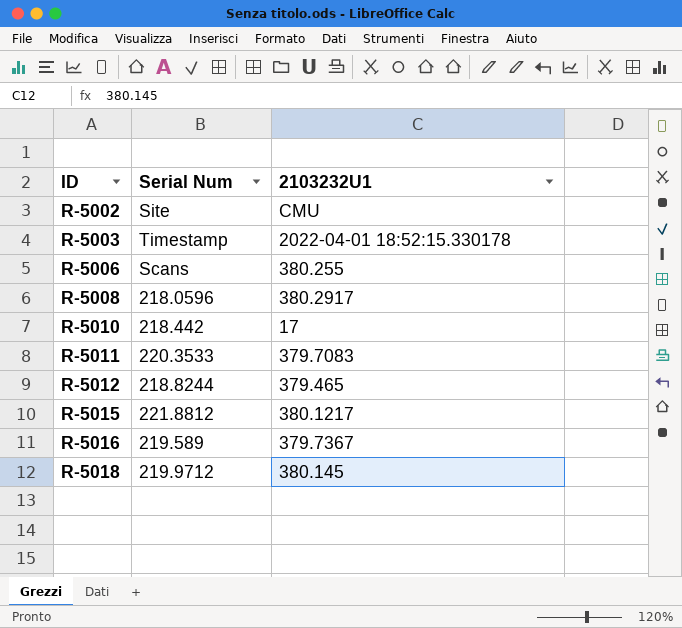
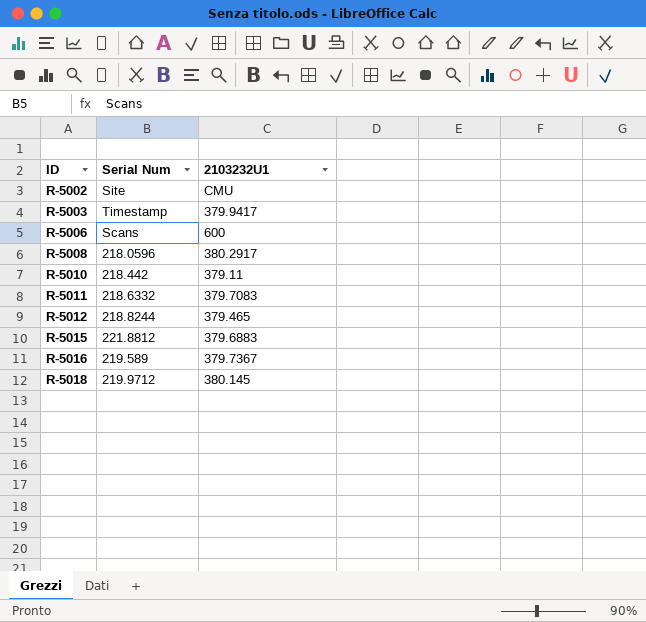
R-5003 | 2103232U1: 2022-04-01 18:52:15.330178 -> 379.9417
R-5006 | 2103232U1: 380.255 -> 600
R-5010 | 2103232U1: 17 -> 379.11
R-5011 | Serial Num: 220.3533 -> 218.6332
R-5015 | 2103232U1: 380.1217 -> 379.6883

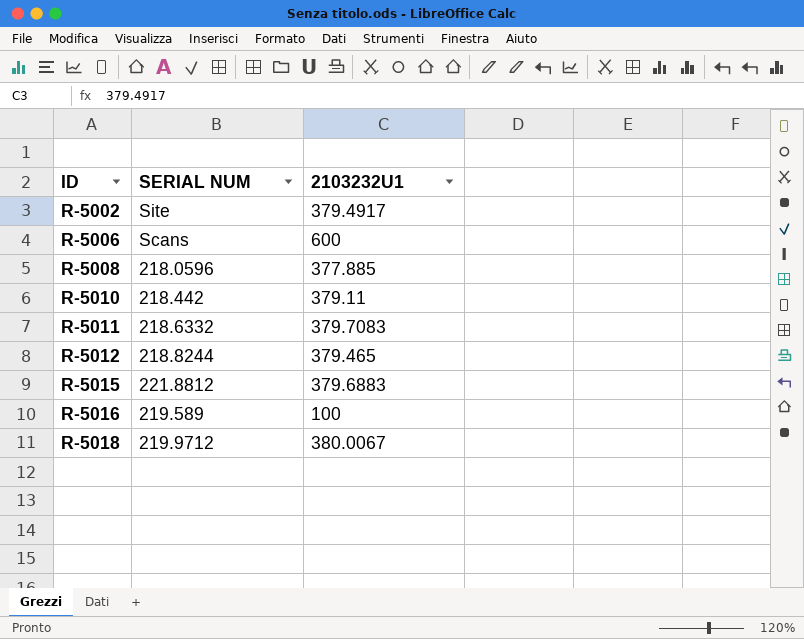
column name: Serial Num -> SERIAL NUM
row R-5003: Timestamp | 379.9417 -> none
R-5002 | 2103232U1: CMU -> 379.4917
R-5008 | 2103232U1: 380.2917 -> 377.885
R-5016 | 2103232U1: 379.7367 -> 100
R-5018 | 2103232U1: 380.145 -> 380.0067

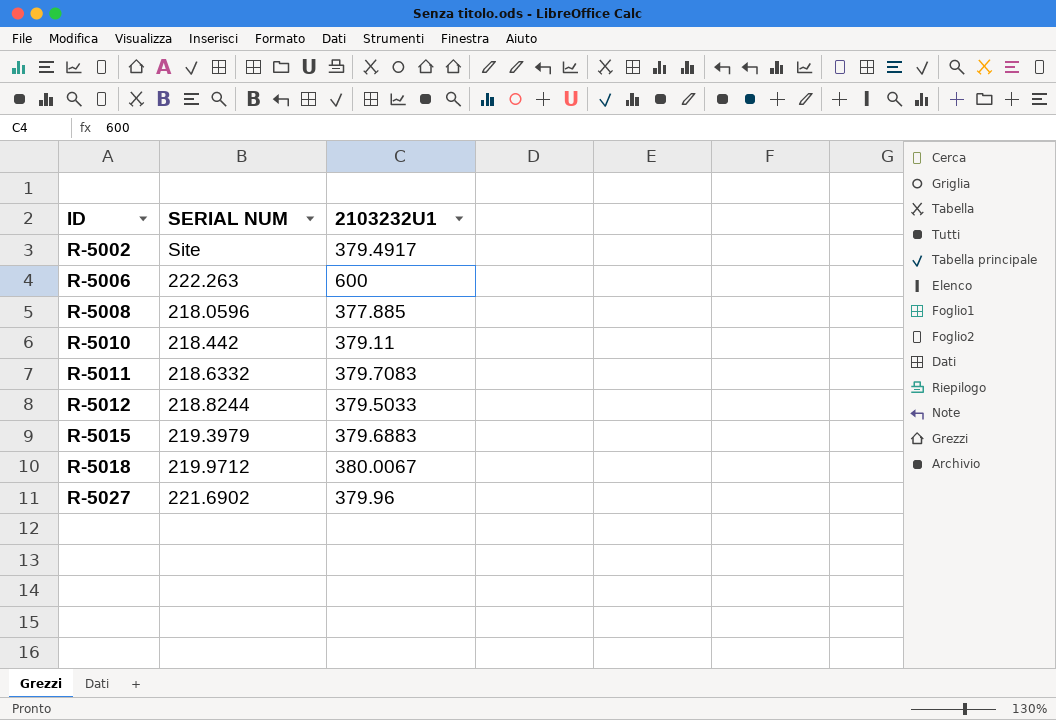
row R-5016: 219.589 | 100 -> none
R-5006 | SERIAL NUM: Scans -> 222.263
R-5012 | 2103232U1: 379.465 -> 379.5033
R-5015 | SERIAL NUM: 221.8812 -> 219.3979
row R-5027: none -> 221.6902 | 379.96

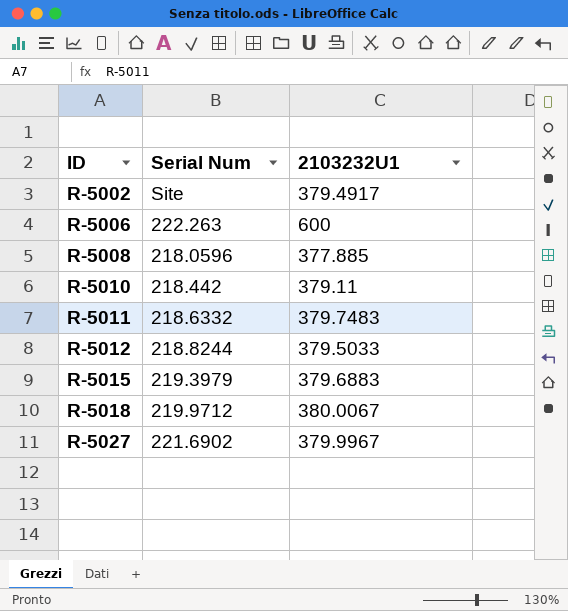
column name: SERIAL NUM -> Serial Num
R-5011 | 2103232U1: 379.7083 -> 379.7483
R-5027 | 2103232U1: 379.96 -> 379.9967

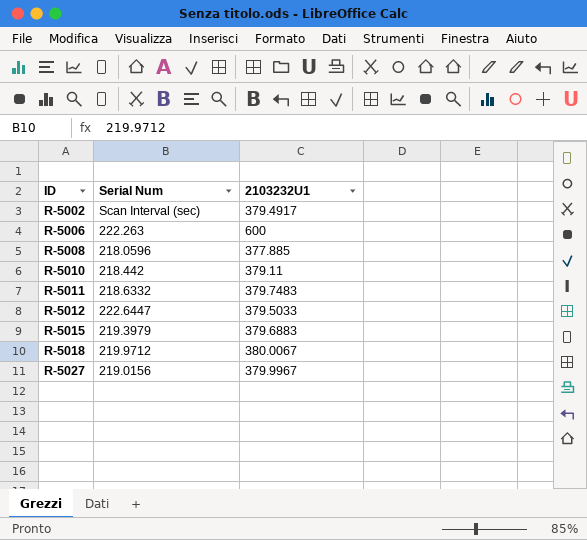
R-5002 | Serial Num: Site -> Scan Interval (sec)
R-5012 | Serial Num: 218.8244 -> 222.6447
R-5027 | Serial Num: 221.6902 -> 219.0156

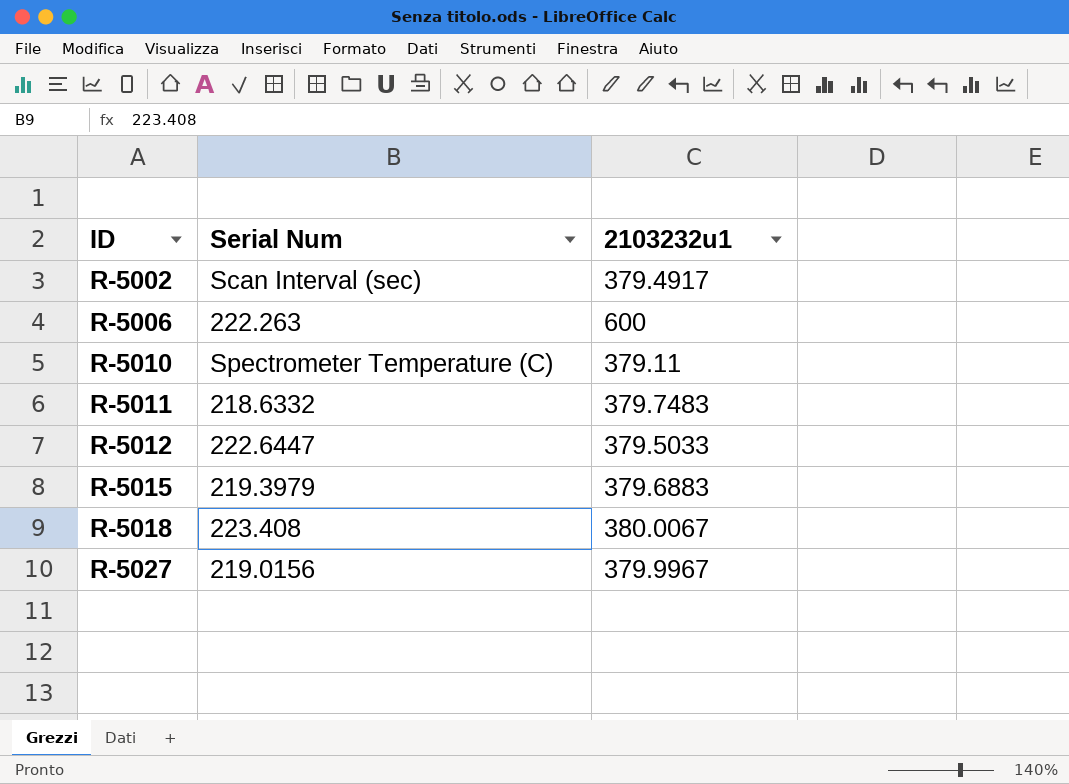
column name: 2103232U1 -> 2103232u1
row R-5008: 218.0596 | 377.885 -> none
R-5010 | Serial Num: 218.442 -> Spectrometer Temperature (C)
R-5018 | Serial Num: 219.9712 -> 223.408

